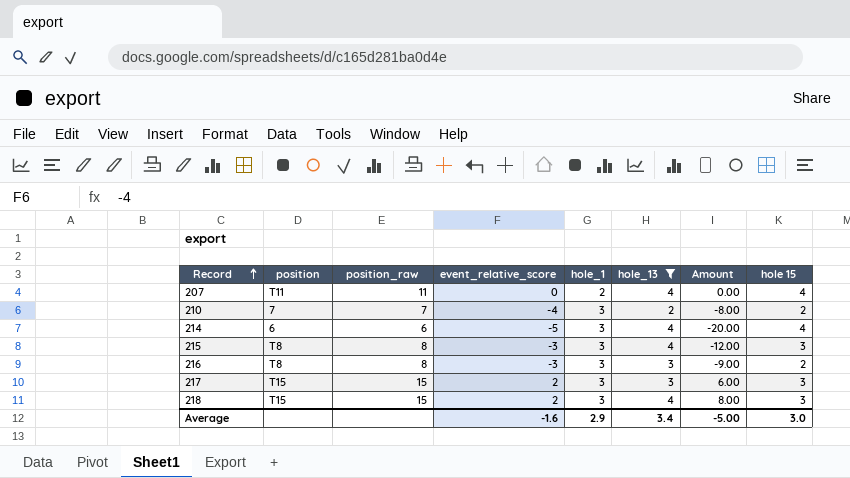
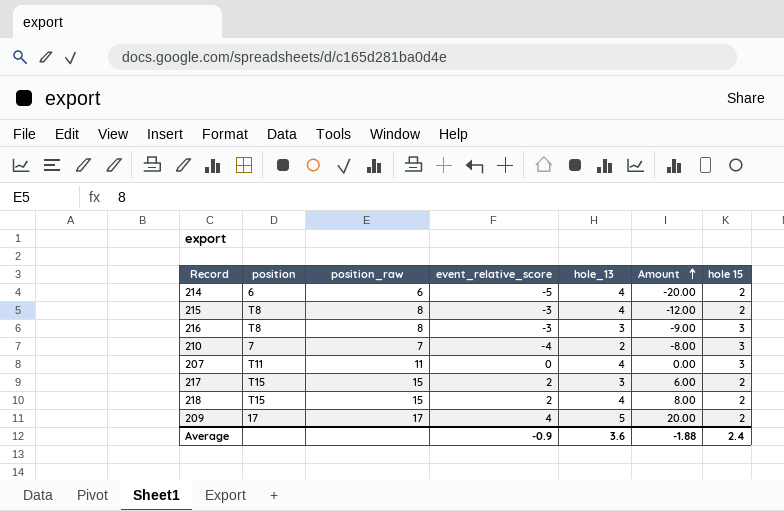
filter: hole_13 != 5 -> none
row order: Record ascending -> Amount ascending
column hole_1 | position: 5 -> none
214 | hole 15: 4 -> 2
215 | hole 15: 3 -> 2
216 | hole 15: 2 -> 3
210 | hole 15: 2 -> 3
207 | hole 15: 4 -> 3
217 | hole 15: 3 -> 2
218 | hole 15: 3 -> 2
Average | event_relative_score: -1.6 -> -0.9
Average | hole_13: 3.4 -> 3.6
Average | Amount: -5.00 -> -1.88
Average | hole 15: 3.0 -> 2.4

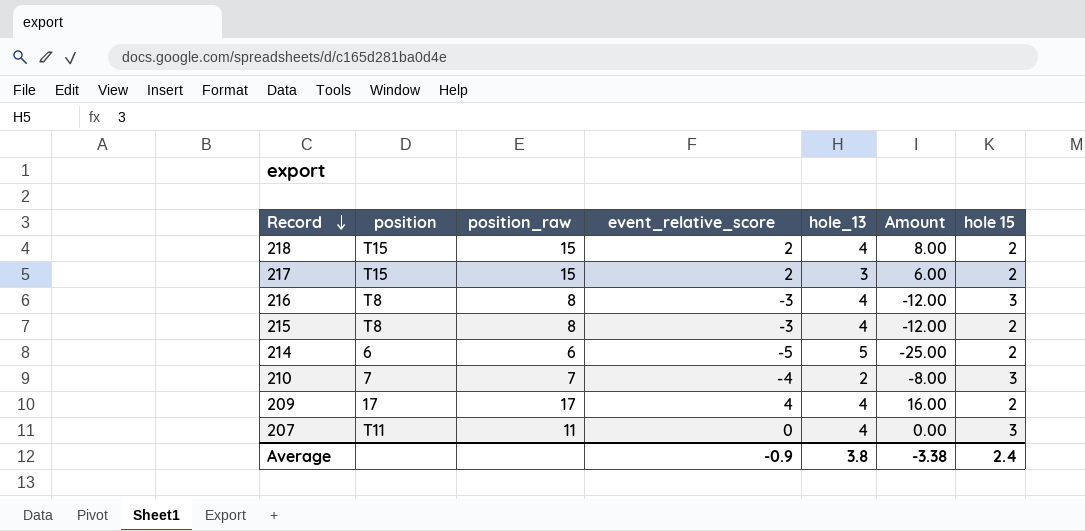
row order: Amount ascending -> Record descending
216 | hole_13: 3 -> 4
216 | Amount: -9.00 -> -12.00
214 | hole_13: 4 -> 5
214 | Amount: -20.00 -> -25.00
209 | hole_13: 5 -> 4
209 | Amount: 20.00 -> 16.00
Average | hole_13: 3.6 -> 3.8
Average | Amount: -1.88 -> -3.38

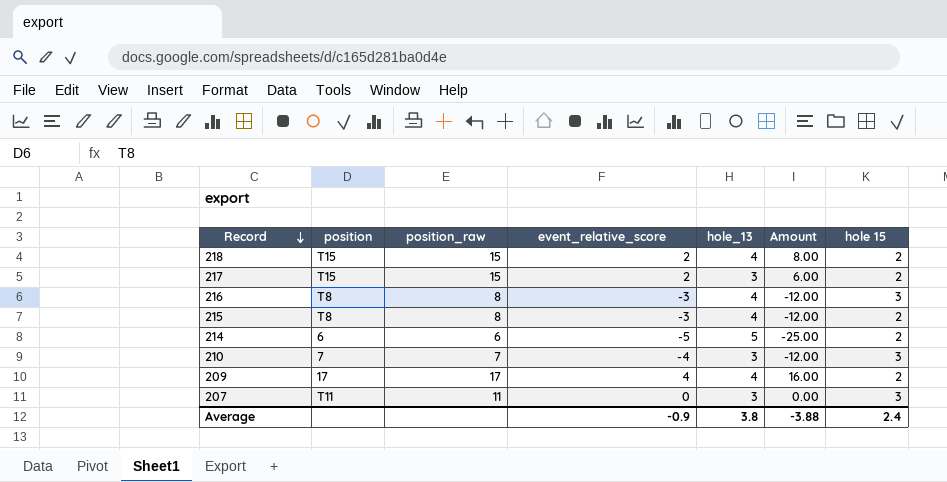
210 | hole_13: 2 -> 3
210 | Amount: -8.00 -> -12.00
207 | hole_13: 4 -> 3
Average | Amount: -3.38 -> -3.88

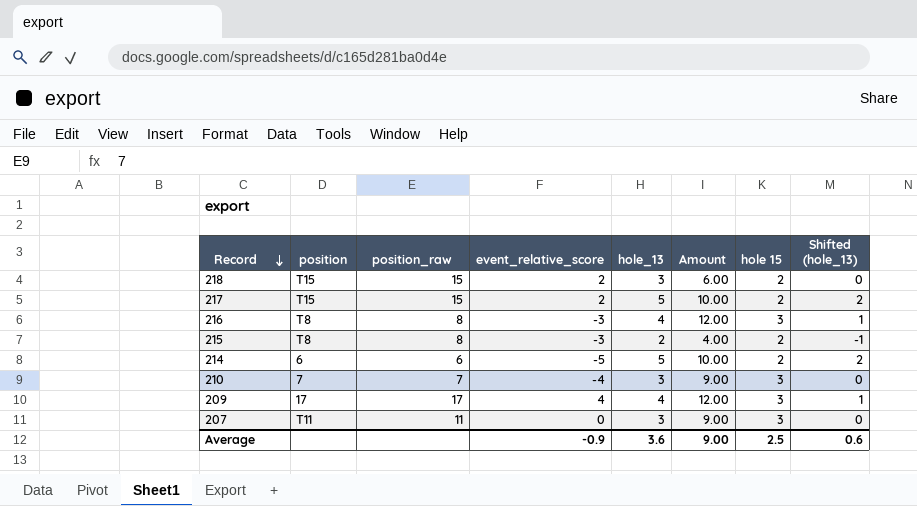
column Amount | formula: [event_relative_score] * [hole_13] -> [hole_13] * [hole 15]
column Shifted (hole_13) | formula: none -> [hole_13] - 3
218 | hole_13: 4 -> 3
217 | hole_13: 3 -> 5
215 | hole_13: 4 -> 2
209 | hole 15: 2 -> 3
Average | hole_13: 3.8 -> 3.6
Average | Amount: -3.88 -> 9.00
Average | hole 15: 2.4 -> 2.5

